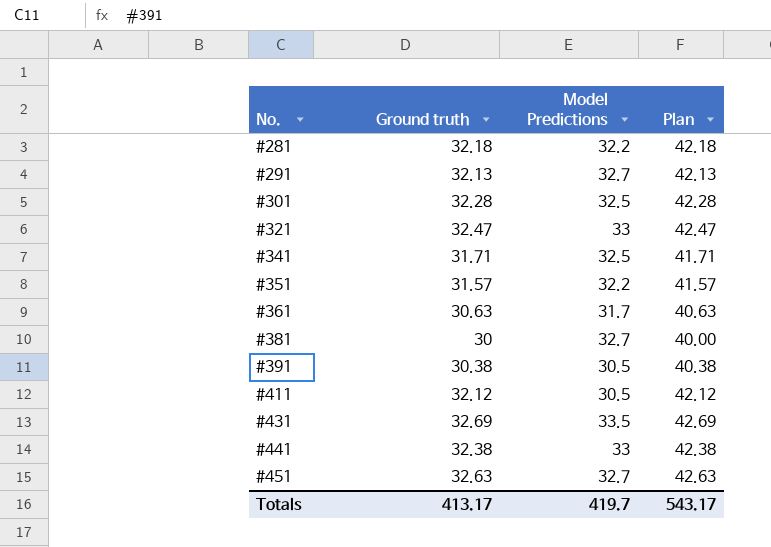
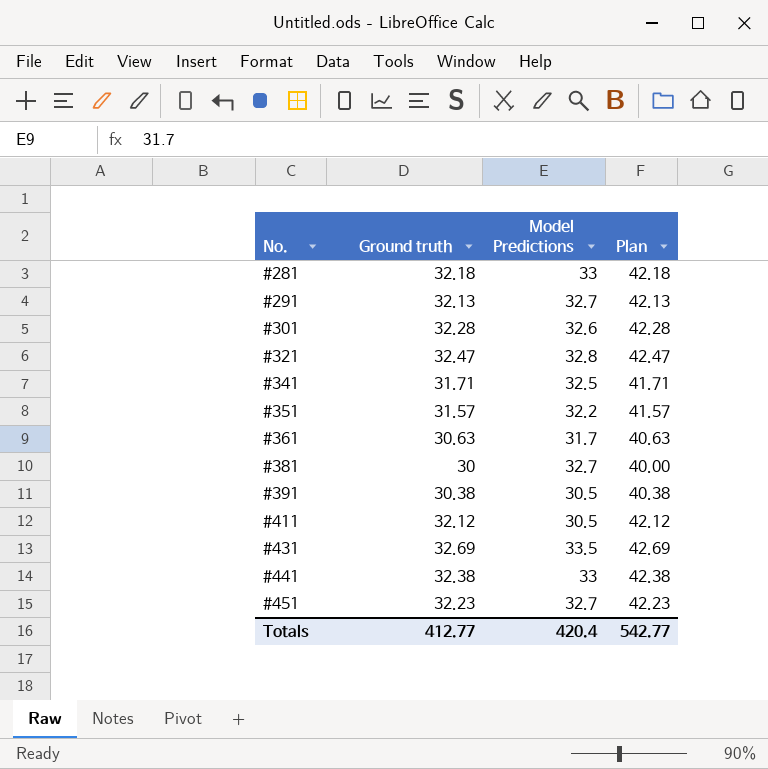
#281 | Model Predictions: 32.2 -> 33
#301 | Model Predictions: 32.5 -> 32.6
#321 | Model Predictions: 33 -> 32.8
#451 | Ground truth: 32.63 -> 32.23
#451 | Plan: 42.63 -> 42.23
Totals | Ground truth: 413.17 -> 412.77
Totals | Model Predictions: 419.7 -> 420.4
Totals | Plan: 543.17 -> 542.77

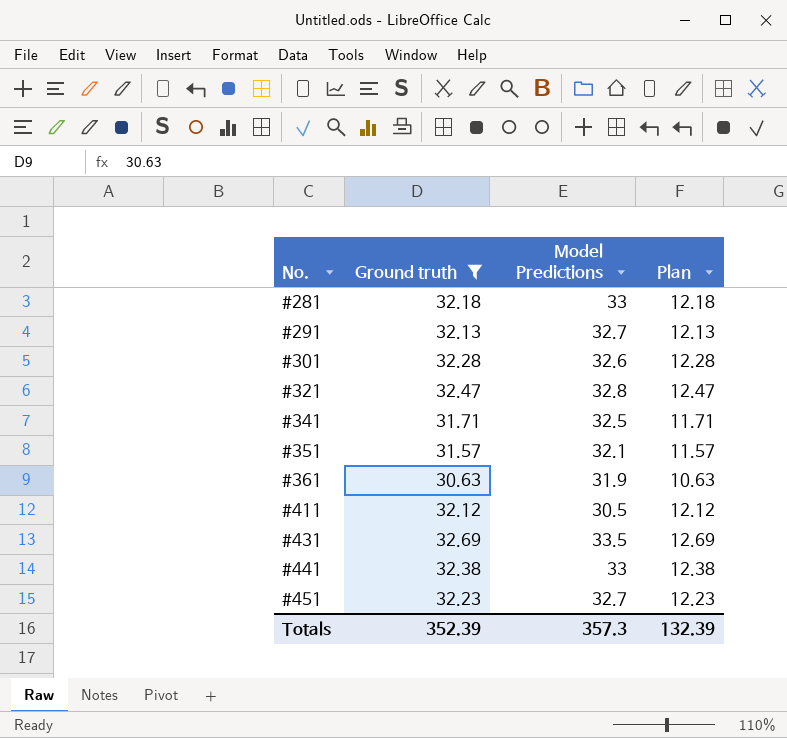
filter: none -> Ground truth >= 30.63
column Plan | formula: [Ground truth] + 10 -> [Ground truth] - 20
#351 | Model Predictions: 32.2 -> 32.1
#361 | Model Predictions: 31.7 -> 31.9
Totals | Ground truth: 412.77 -> 352.39
Totals | Model Predictions: 420.4 -> 357.3
Totals | Plan: 542.77 -> 132.39

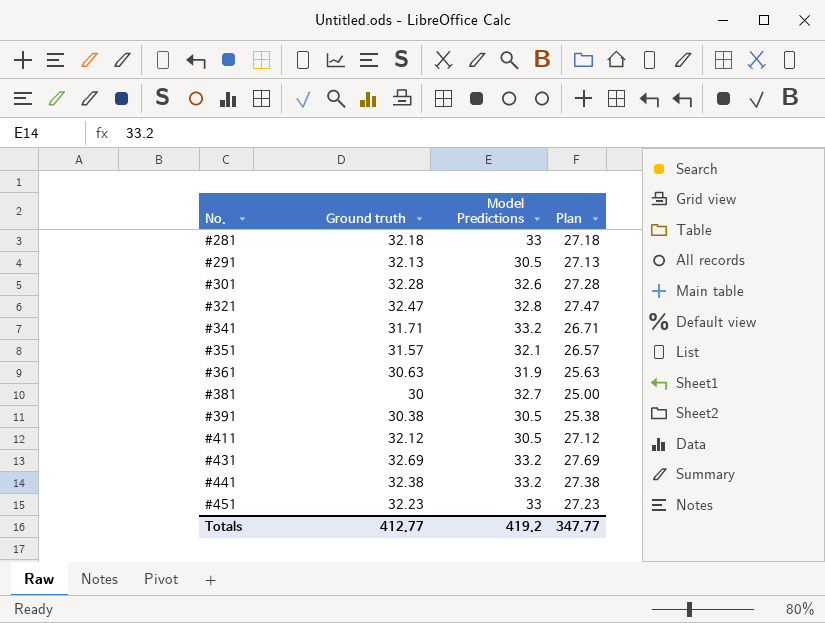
filter: Ground truth >= 30.63 -> none
column Plan | formula: [Ground truth] - 20 -> [Ground truth] - 5
#291 | Model Predictions: 32.7 -> 30.5
#341 | Model Predictions: 32.5 -> 33.2
#431 | Model Predictions: 33.5 -> 33.2
#441 | Model Predictions: 33 -> 33.2
#451 | Model Predictions: 32.7 -> 33
Totals | Ground truth: 352.39 -> 412.77
Totals | Model Predictions: 357.3 -> 419.2
Totals | Plan: 132.39 -> 347.77

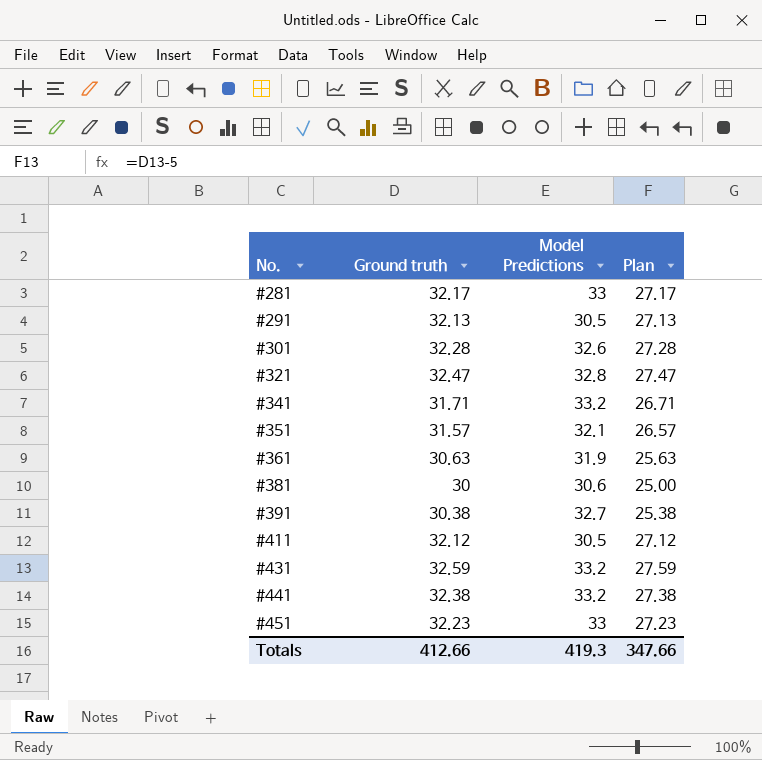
#281 | Ground truth: 32.18 -> 32.17
#281 | Plan: 27.18 -> 27.17
#381 | Model Predictions: 32.7 -> 30.6
#391 | Model Predictions: 30.5 -> 32.7
#431 | Ground truth: 32.69 -> 32.59
#431 | Plan: 27.69 -> 27.59
Totals | Ground truth: 412.77 -> 412.66
Totals | Model Predictions: 419.2 -> 419.3
Totals | Plan: 347.77 -> 347.66

